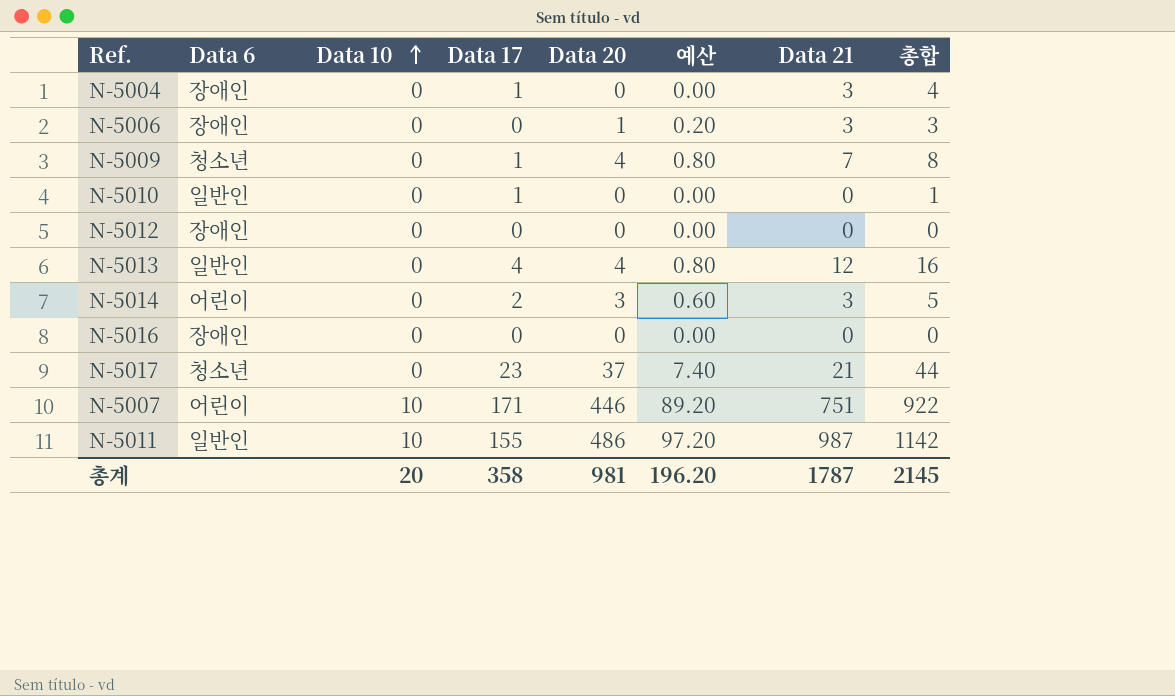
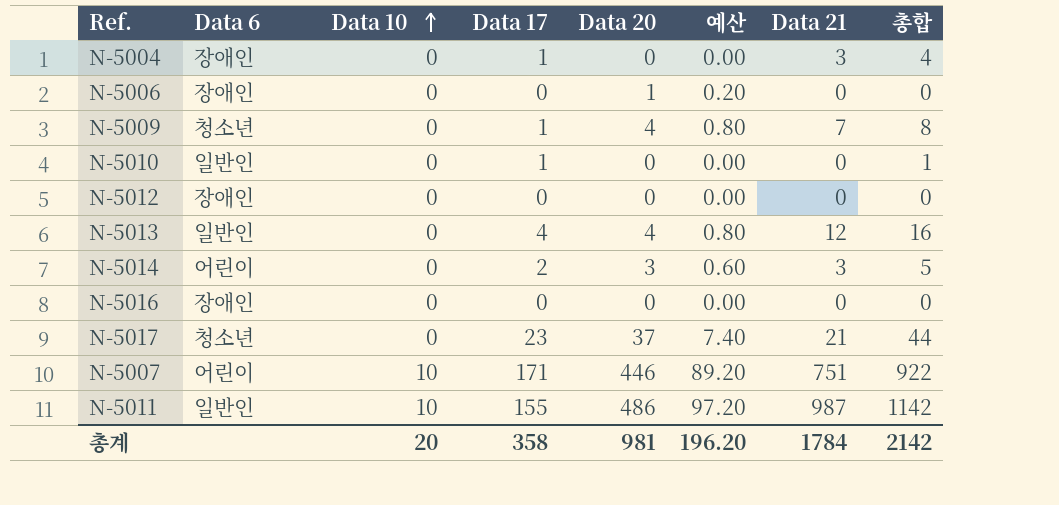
N-5006 | Data 21: 3 -> 0
N-5006 | 총합: 3 -> 0
총계 | Data 21: 1787 -> 1784
총계 | 총합: 2145 -> 2142

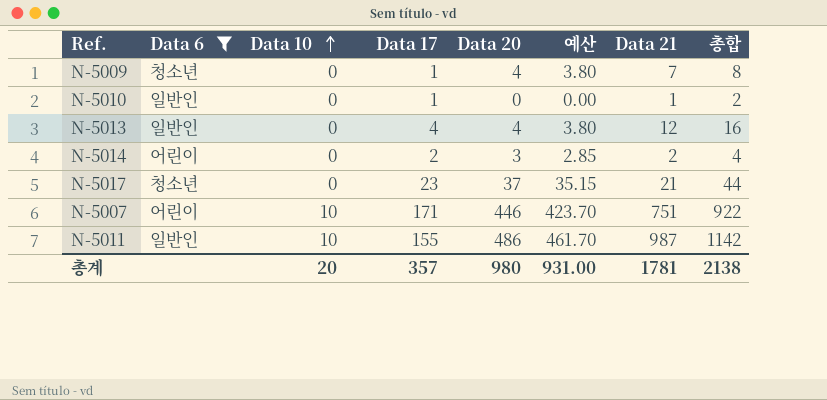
filter: none -> Data 6 != 장애인
column 예산 | formula: [Data 20] * 0.2 -> [Data 20] * 0.95
N-5010 | Data 21: 0 -> 1
N-5010 | 총합: 1 -> 2
N-5014 | Data 21: 3 -> 2
N-5014 | 총합: 5 -> 4
총계 | Data 17: 358 -> 357
총계 | Data 20: 981 -> 980
총계 | 예산: 196.20 -> 931.00
총계 | Data 21: 1784 -> 1781
총계 | 총합: 2142 -> 2138

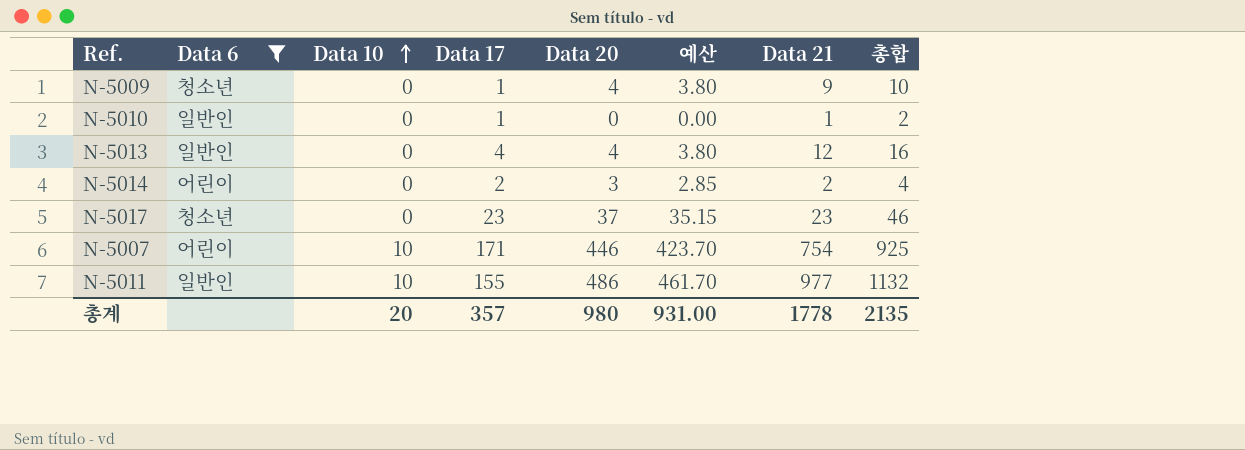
N-5009 | Data 21: 7 -> 9
N-5009 | 총합: 8 -> 10
N-5017 | Data 21: 21 -> 23
N-5017 | 총합: 44 -> 46
N-5007 | Data 21: 751 -> 754
N-5007 | 총합: 922 -> 925
N-5011 | Data 21: 987 -> 977
N-5011 | 총합: 1142 -> 1132
총계 | Data 21: 1781 -> 1778
총계 | 총합: 2138 -> 2135

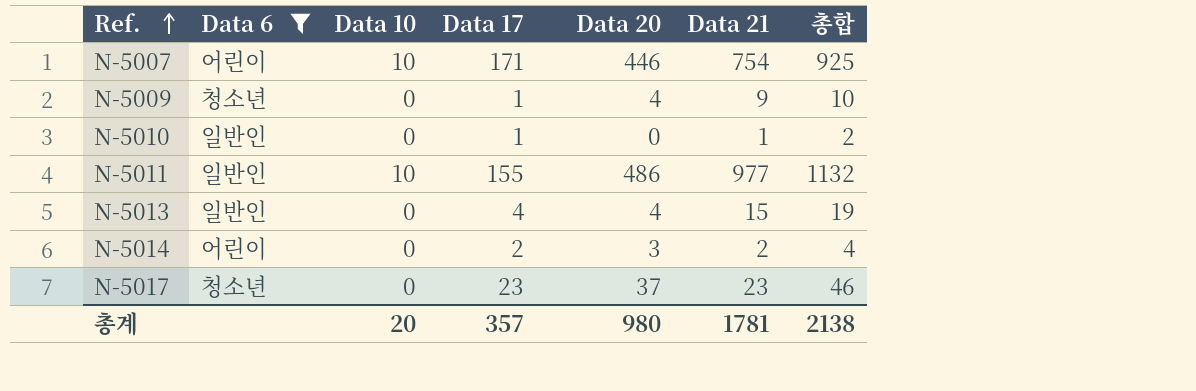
row order: Data 10 ascending -> Ref. ascending
column 예산 | formula: [Data 20] * 0.95 -> none
N-5013 | Data 21: 12 -> 15
N-5013 | 총합: 16 -> 19
총계 | Data 21: 1778 -> 1781
총계 | 총합: 2135 -> 2138

